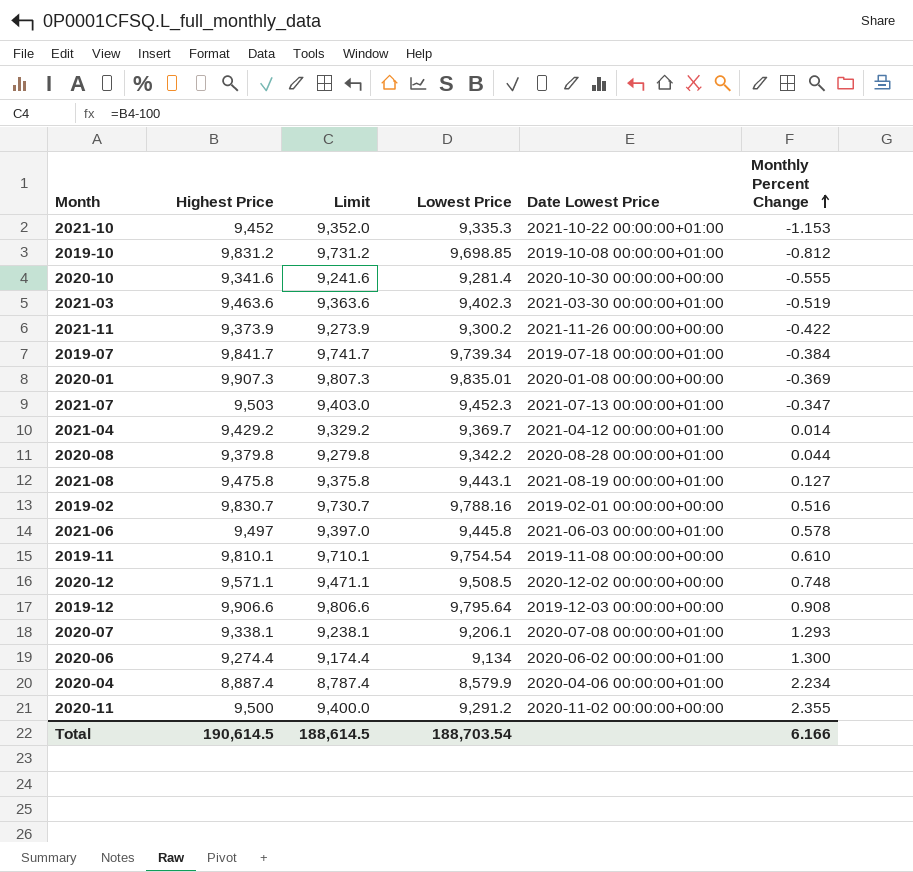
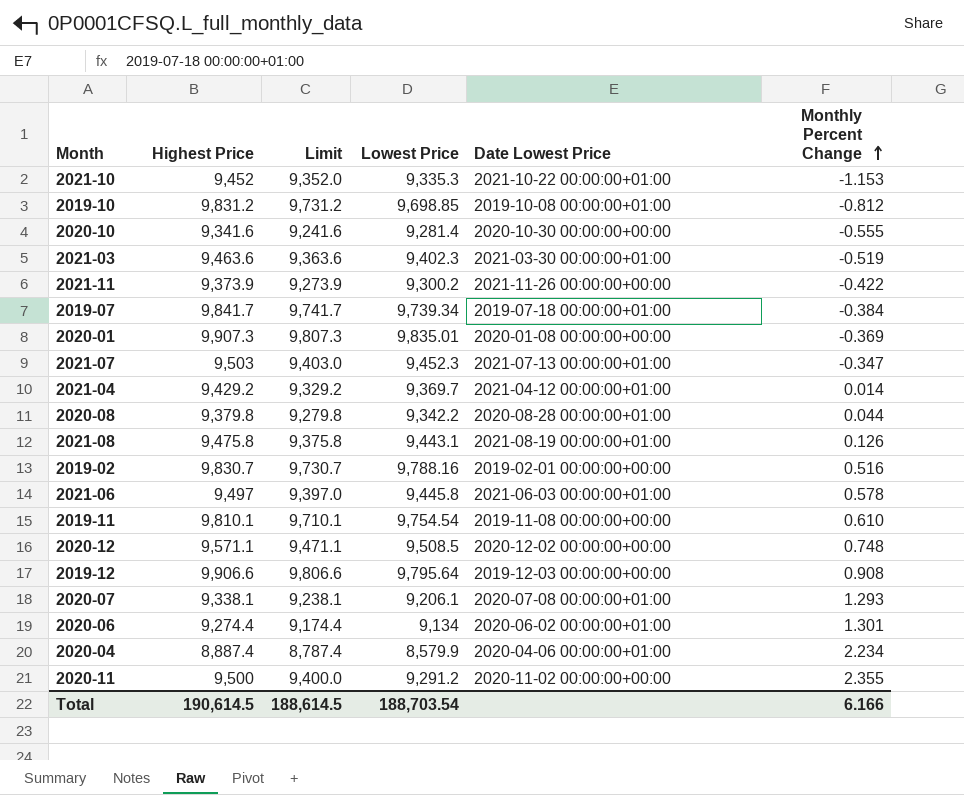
2021-08 | Monthly Percent Change: 0.127 -> 0.126
2020-06 | Monthly Percent Change: 1.300 -> 1.301

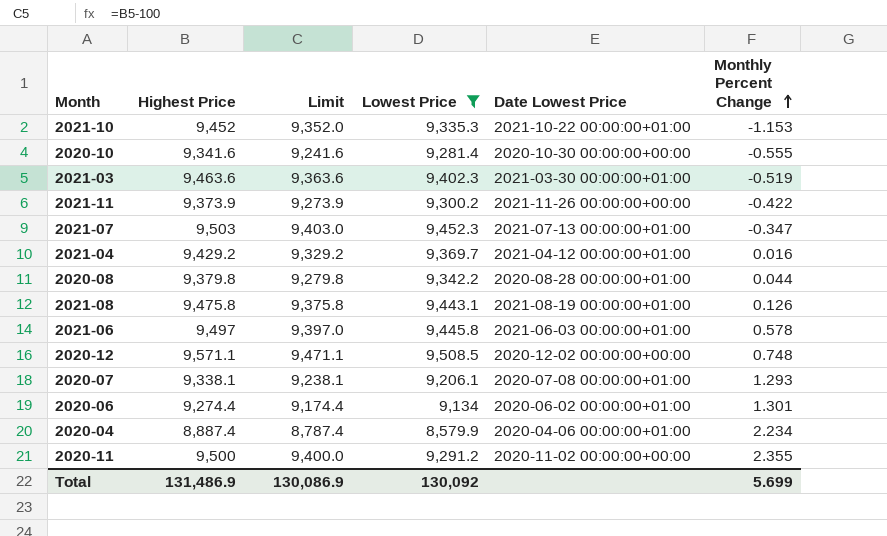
filter: none -> Lowest Price <= 9,508.5
2021-04 | Monthly Percent Change: 0.014 -> 0.016
Total | Highest Price: 190,614.5 -> 131,486.9
Total | Limit: 188,614.5 -> 130,086.9
Total | Lowest Price: 188,703.54 -> 130,092
Total | Monthly Percent Change: 6.166 -> 5.699

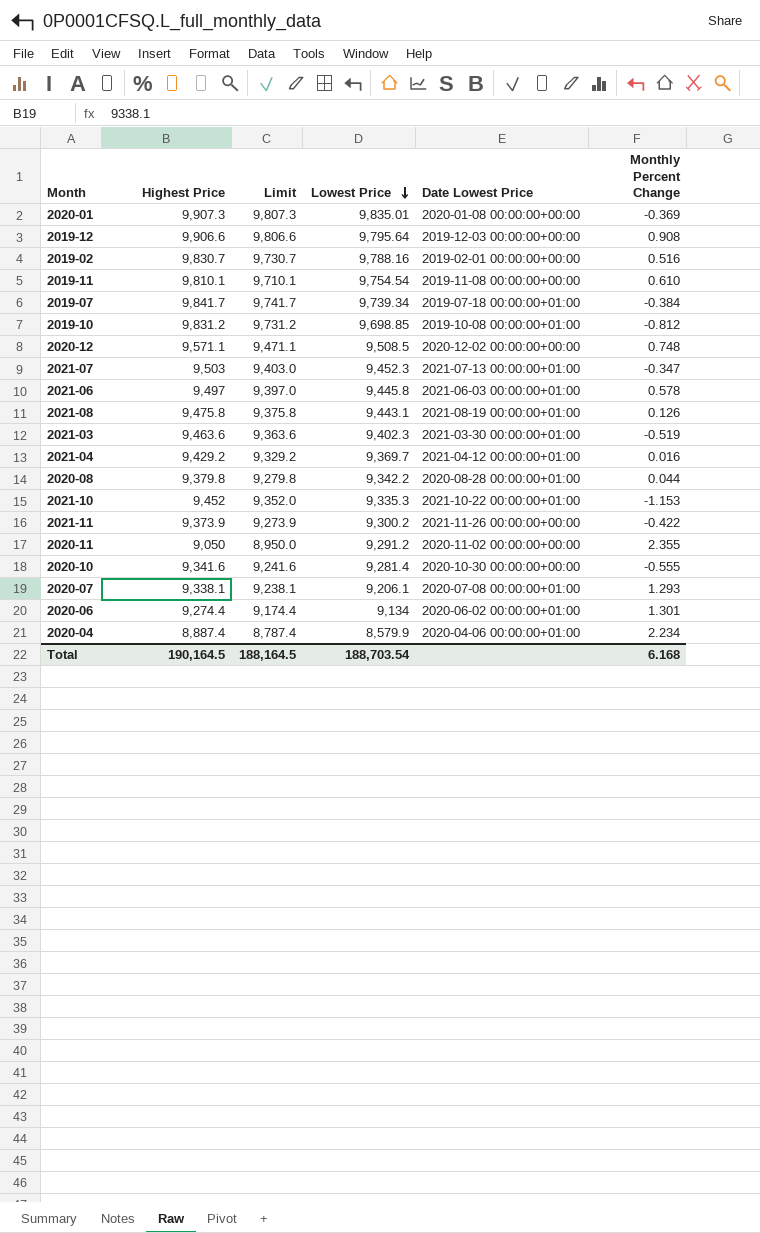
filter: Lowest Price <= 9,508.5 -> none
row order: Monthly Percent Change ascending -> Lowest Price descending
2020-11 | Highest Price: 9,500 -> 9,050
2020-11 | Limit: 9,400.0 -> 8,950.0
Total | Highest Price: 131,486.9 -> 190,164.5
Total | Limit: 130,086.9 -> 188,164.5
Total | Lowest Price: 130,092 -> 188,703.54
Total | Monthly Percent Change: 5.699 -> 6.168

